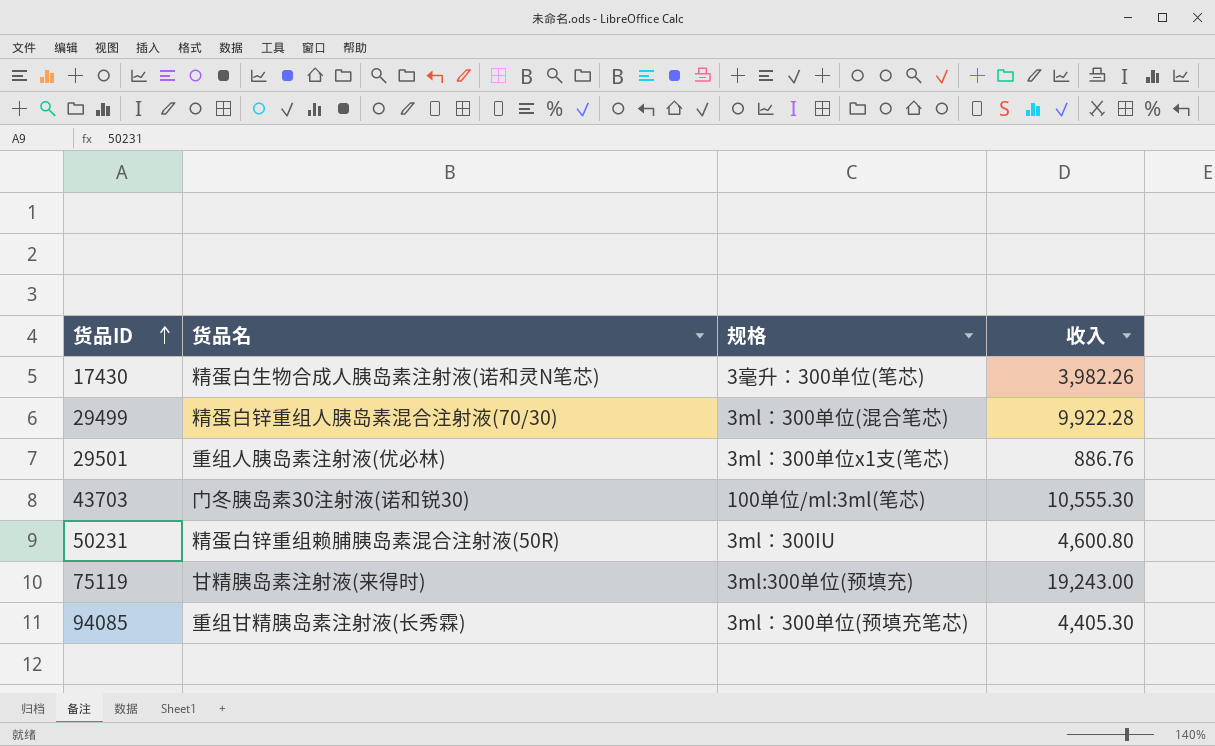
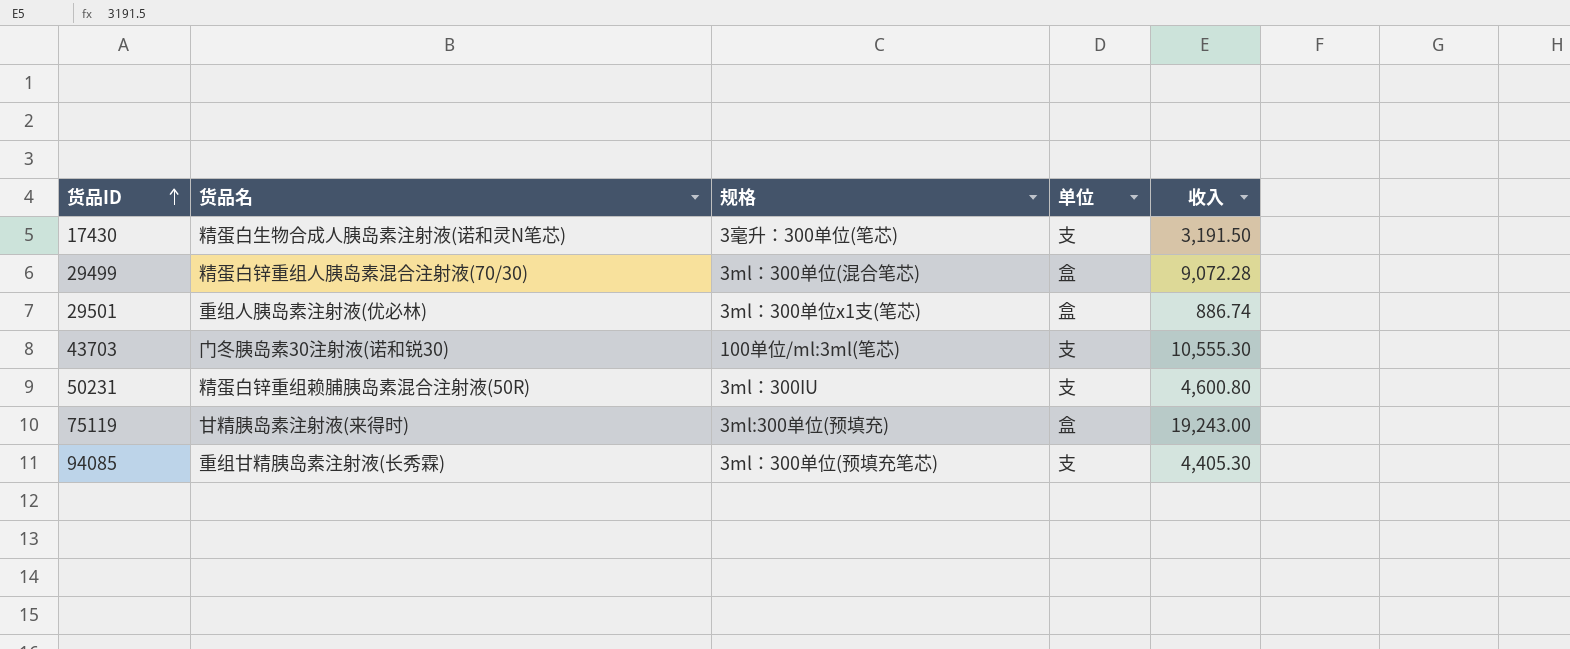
column 单位 | position: none -> 4
17430 | 收入: 3,982.26 -> 3,191.50
29499 | 收入: 9,922.28 -> 9,072.28
29501 | 收入: 886.76 -> 886.74

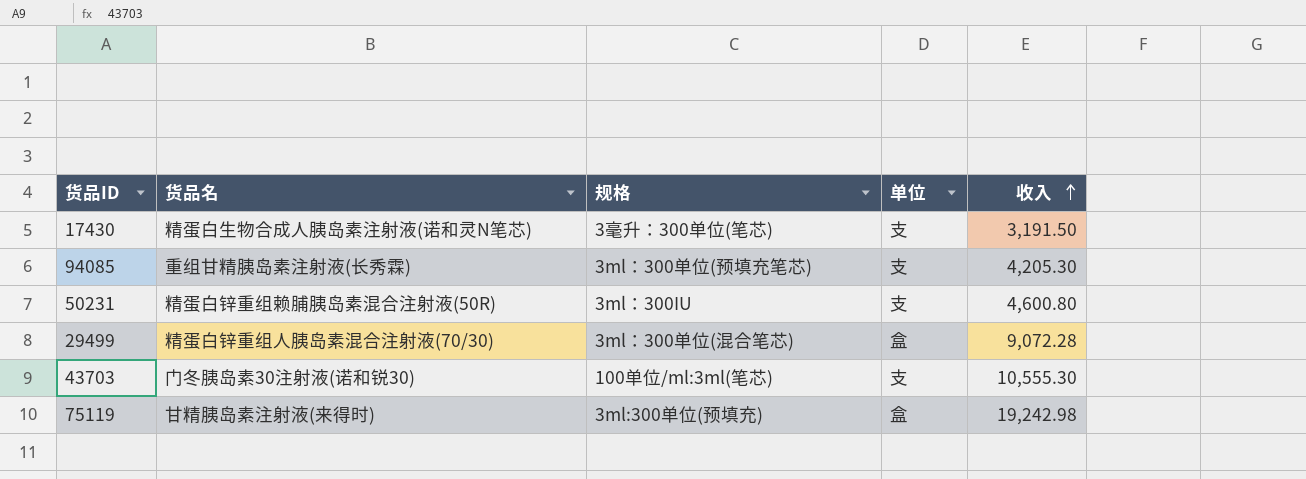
row order: 货品ID ascending -> 收入 ascending
row 29501: 重组人胰岛素注射液(优必林) | 3ml：300单位x1支(笔芯) | 盒 | 886.74 -> none
94085 | 收入: 4,405.30 -> 4,205.30
75119 | 收入: 19,243.00 -> 19,242.98

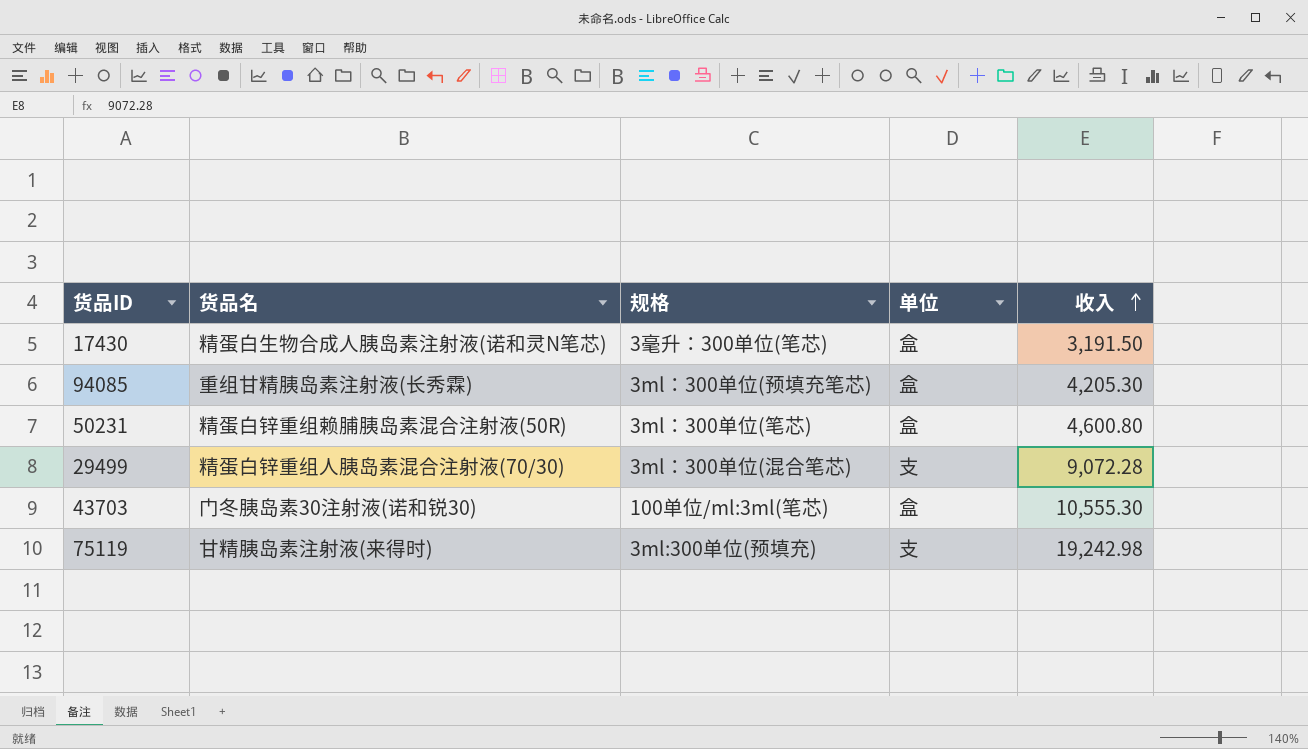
17430 | 单位: 支 -> 盒
94085 | 单位: 支 -> 盒
50231 | 规格: 3ml：300IU -> 3ml：300单位(笔芯)
50231 | 单位: 支 -> 盒
29499 | 单位: 盒 -> 支
43703 | 单位: 支 -> 盒
75119 | 单位: 盒 -> 支

